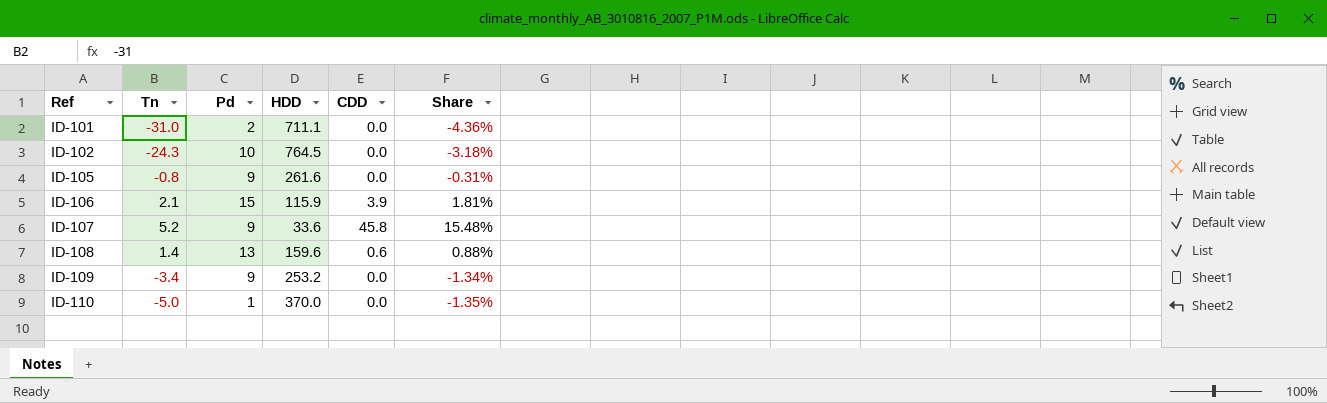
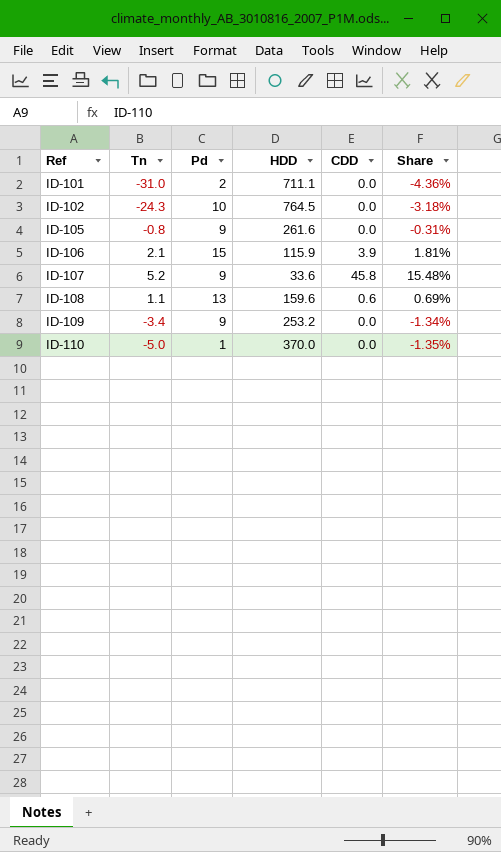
ID-108 | Tn: 1.4 -> 1.1
ID-108 | Share: 0.88% -> 0.69%

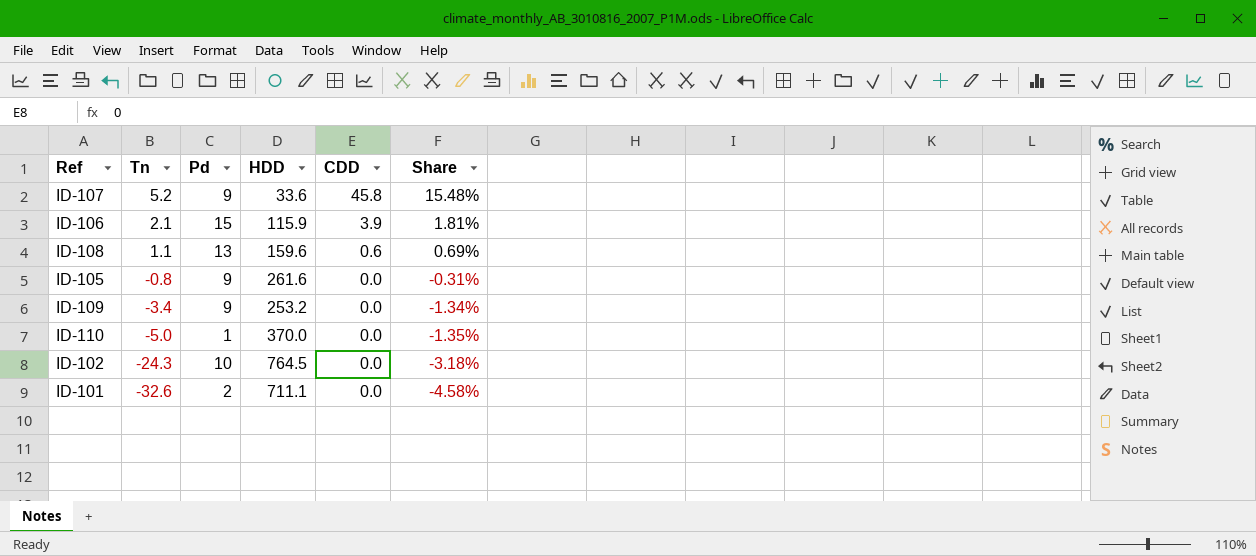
row order: Ref ascending -> Tn descending
ID-101 | Tn: -31.0 -> -32.6
ID-101 | Share: -4.36% -> -4.58%

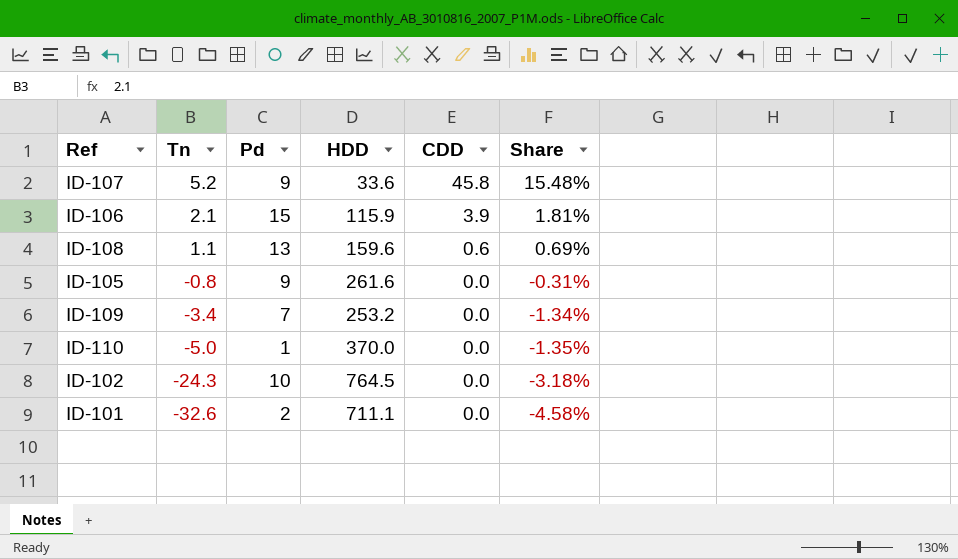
ID-109 | Pd: 9 -> 7

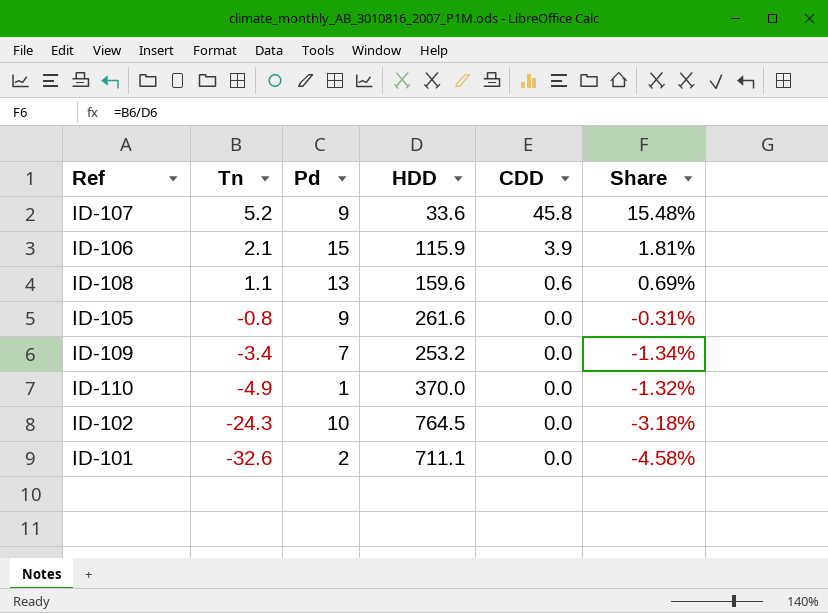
ID-110 | Tn: -5.0 -> -4.9
ID-110 | Share: -1.35% -> -1.32%

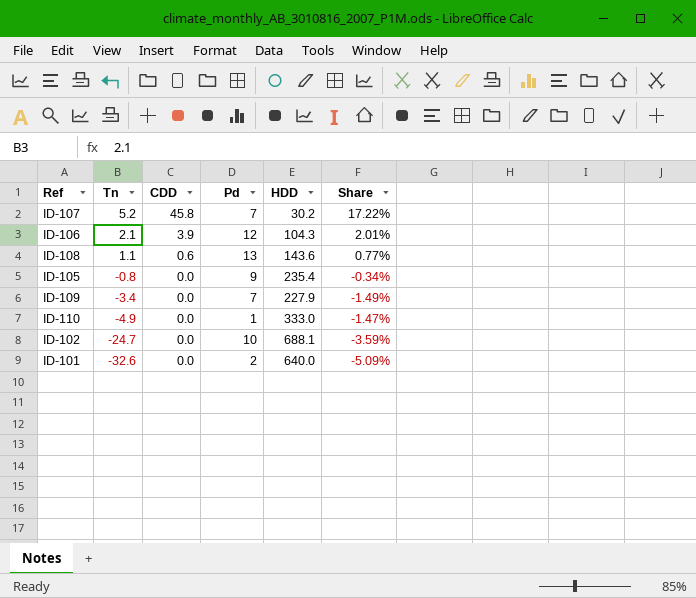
column CDD | position: 5 -> 3
ID-107 | Pd: 9 -> 7
ID-107 | HDD: 33.6 -> 30.2
ID-107 | Share: 15.48% -> 17.22%
ID-106 | Pd: 15 -> 12
ID-106 | HDD: 115.9 -> 104.3
ID-106 | Share: 1.81% -> 2.01%
ID-108 | HDD: 159.6 -> 143.6
ID-108 | Share: 0.69% -> 0.77%
ID-105 | HDD: 261.6 -> 235.4
ID-105 | Share: -0.31% -> -0.34%
ID-109 | HDD: 253.2 -> 227.9
ID-109 | Share: -1.34% -> -1.49%
ID-110 | HDD: 370.0 -> 333.0
ID-110 | Share: -1.32% -> -1.47%
ID-102 | Tn: -24.3 -> -24.7
ID-102 | HDD: 764.5 -> 688.1
ID-102 | Share: -3.18% -> -3.59%
ID-101 | HDD: 711.1 -> 640.0
ID-101 | Share: -4.58% -> -5.09%

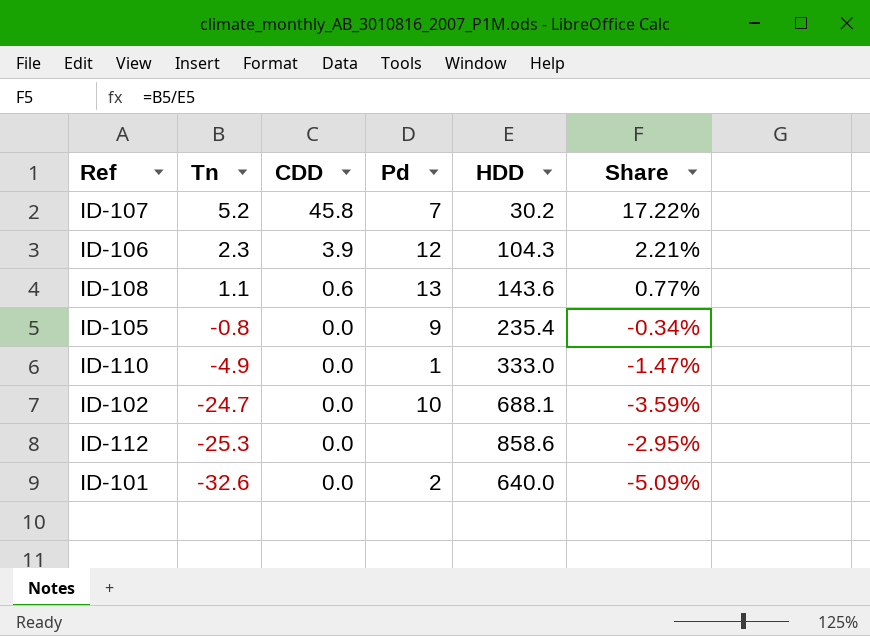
row ID-109: -3.4 | 0.0 | 7 | 227.9 | -1.49% -> none
ID-106 | Tn: 2.1 -> 2.3
ID-106 | Share: 2.01% -> 2.21%
row ID-112: none -> -25.3 | 0.0 | none | 858.6 | -2.95%

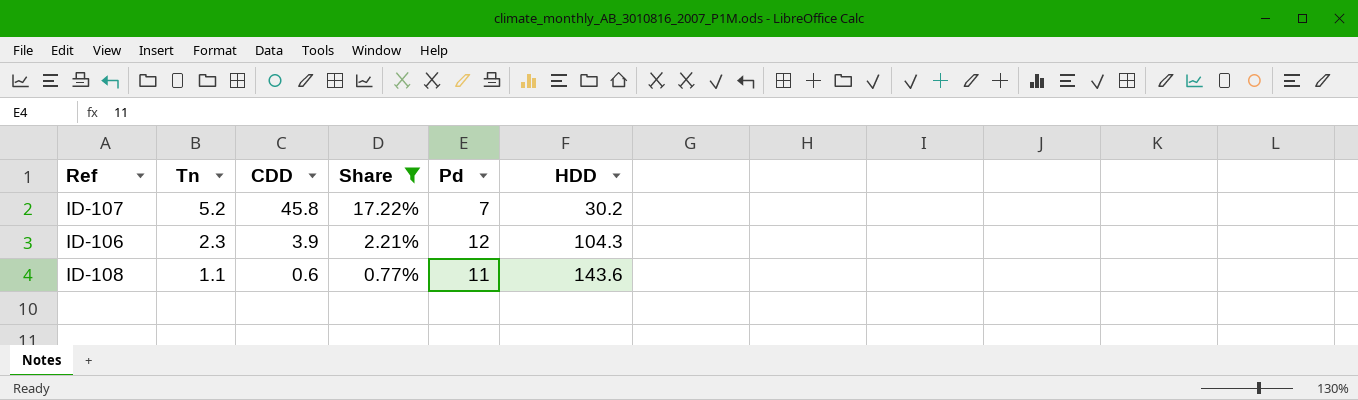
filter: none -> Share >= 0.77%
column Share | position: 6 -> 4
ID-108 | Pd: 13 -> 11

